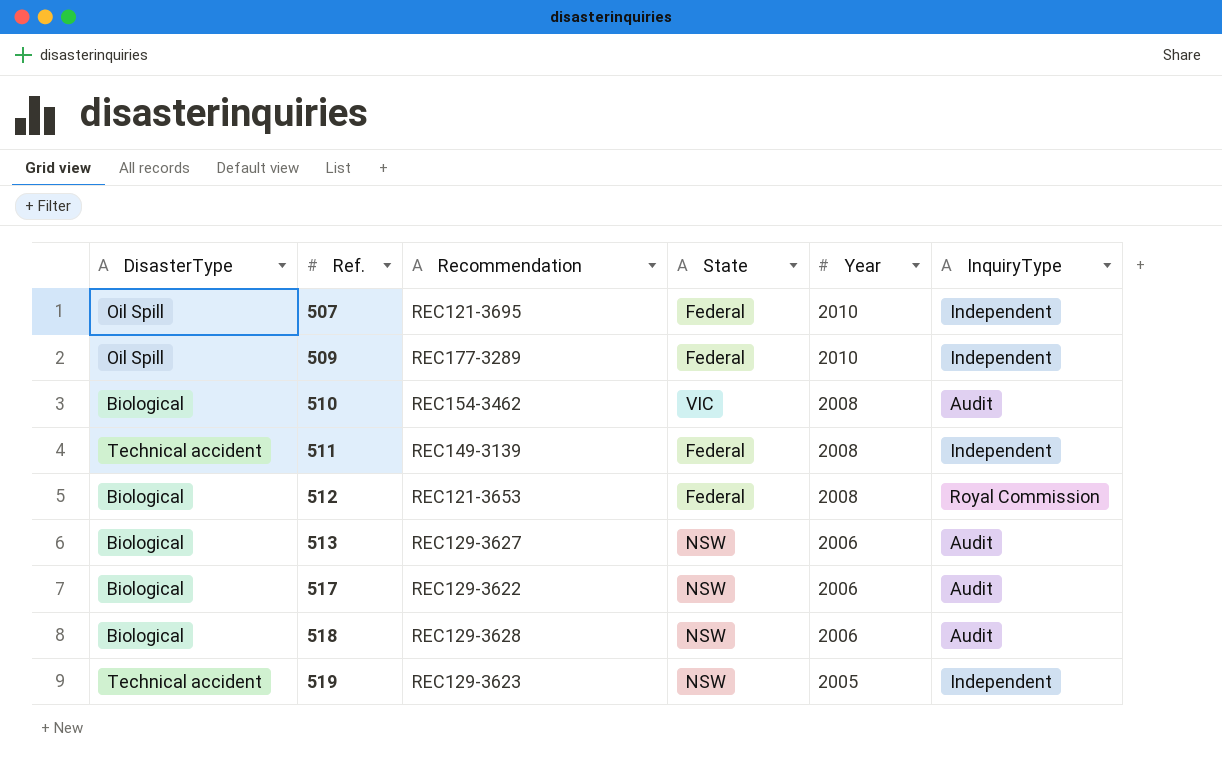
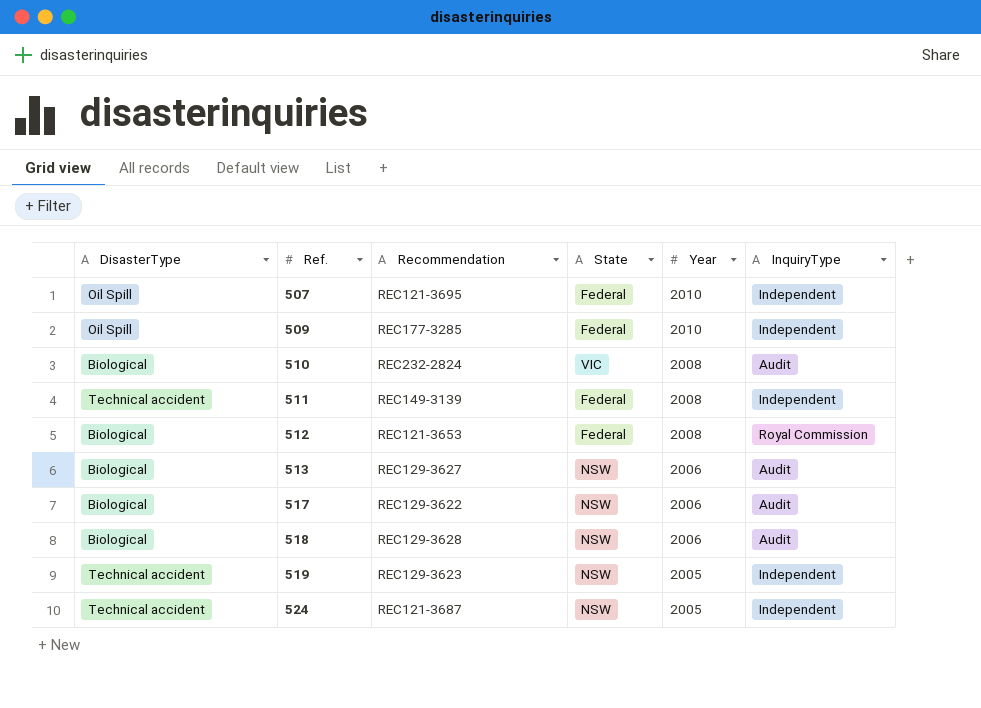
509 | Recommendation: REC177-3289 -> REC177-3285
510 | Recommendation: REC154-3462 -> REC232-2824
row 524: none -> Technical accident | REC121-3687 | NSW | 2005 | Independent

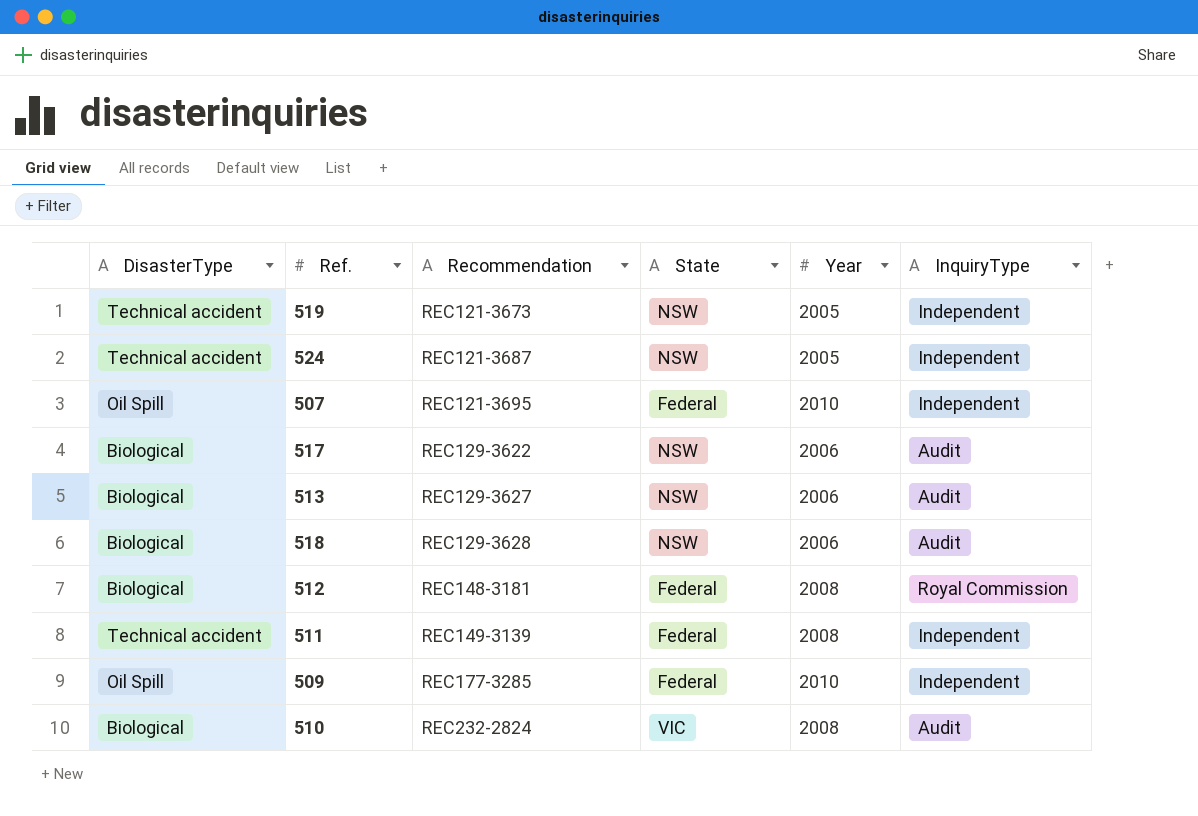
row order: Ref. ascending -> Recommendation ascending
519 | Recommendation: REC129-3623 -> REC121-3673
512 | Recommendation: REC121-3653 -> REC148-3181

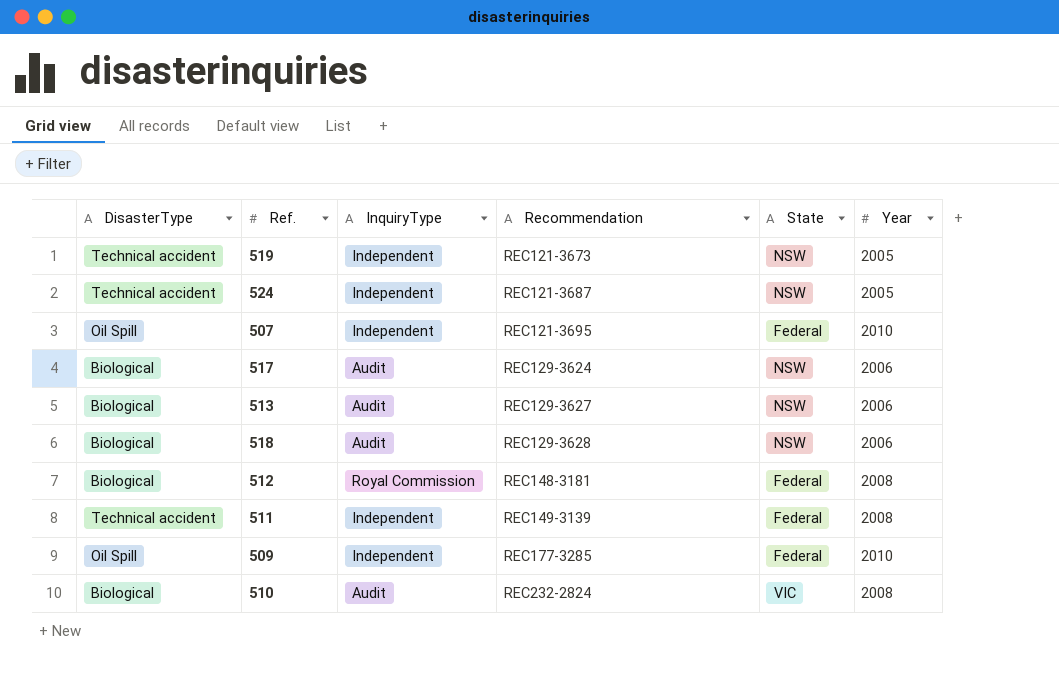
column InquiryType | position: 6 -> 3
517 | Recommendation: REC129-3622 -> REC129-3624

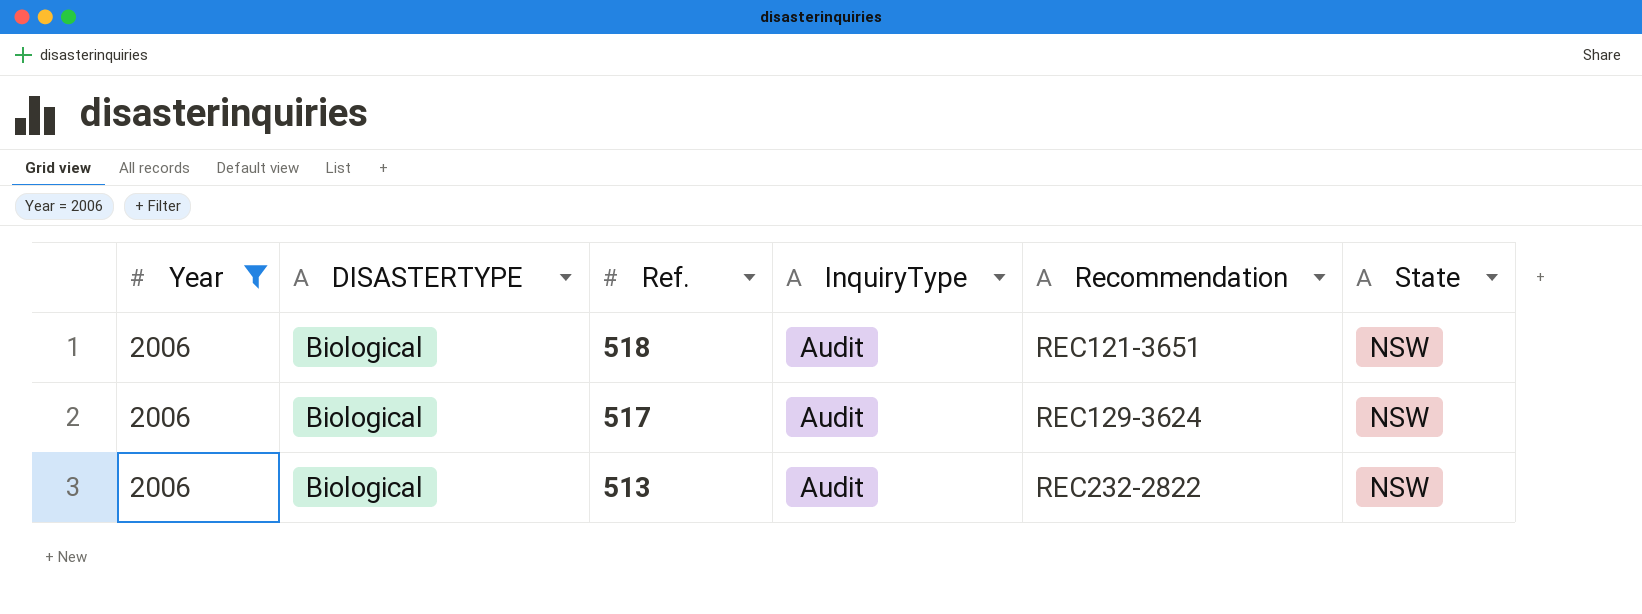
filter: none -> Year = 2006
row order: Recommendation ascending -> Ref. descending
column Year | position: 6 -> 1
column name: DisasterType -> DISASTERTYPE
518 | Recommendation: REC129-3628 -> REC121-3651
513 | Recommendation: REC129-3627 -> REC232-2822

